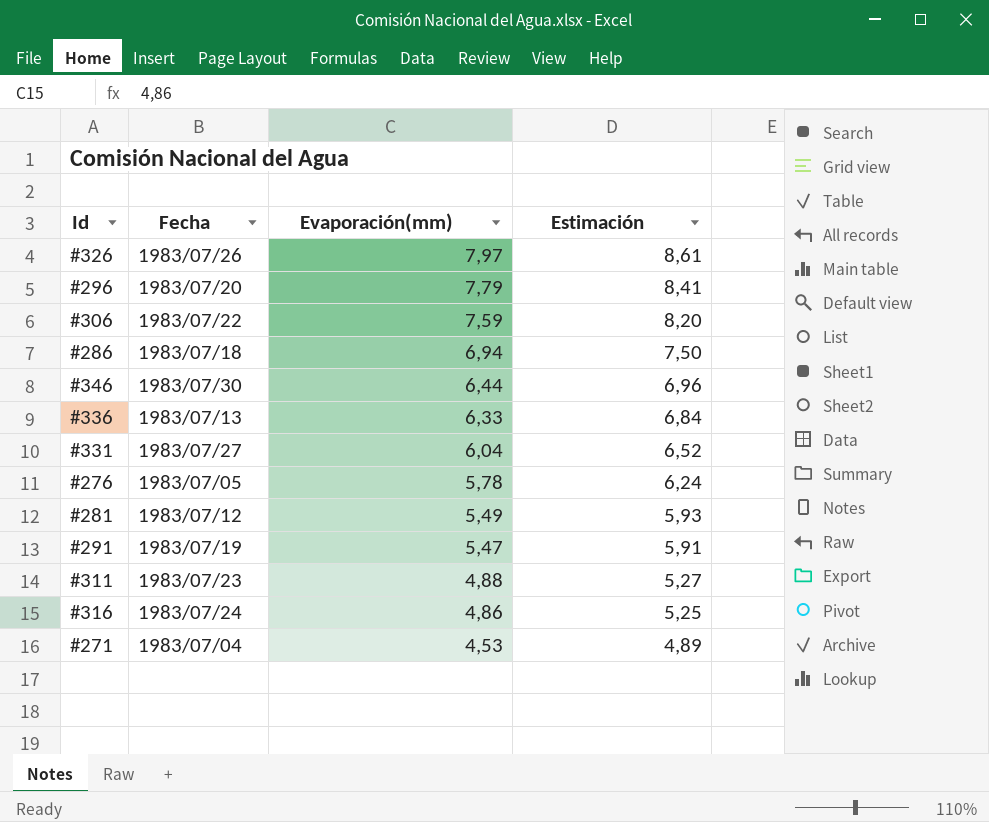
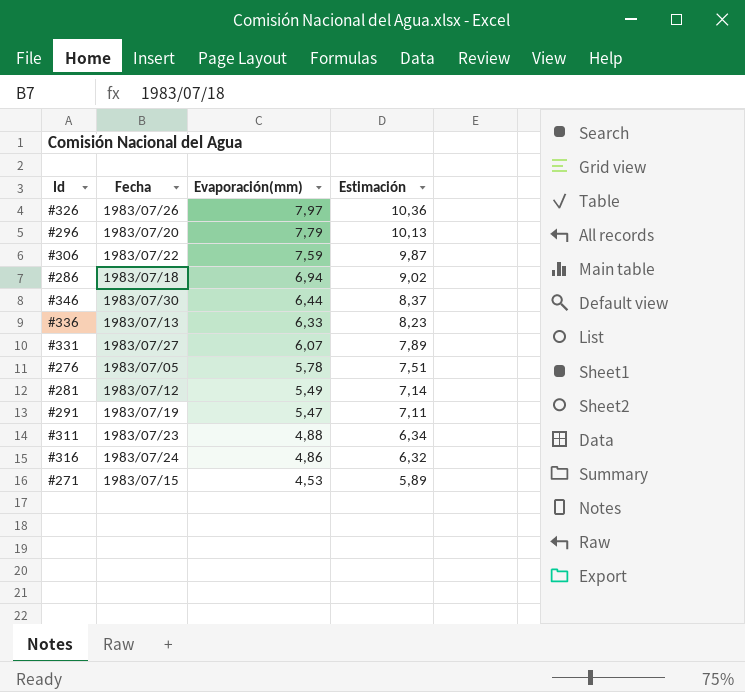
column Estimación | formula: [Evaporación(mm)] * 1,08 -> [Evaporación(mm)] * 1,3
#331 | Evaporación(mm): 6,04 -> 6,07
#271 | Fecha: 1983/07/04 -> 1983/07/15

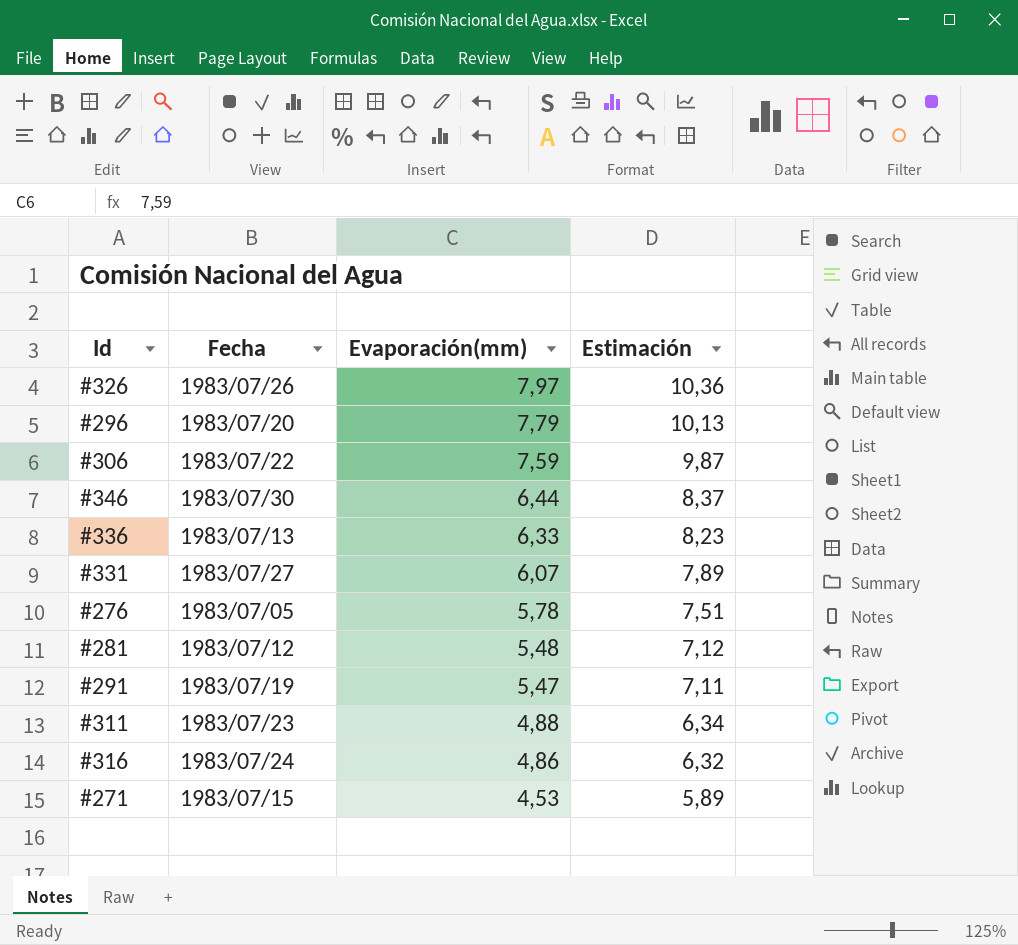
row #286: 1983/07/18 | 6,94 | 9,02 -> none
#281 | Evaporación(mm): 5,49 -> 5,48
#281 | Estimación: 7,14 -> 7,12

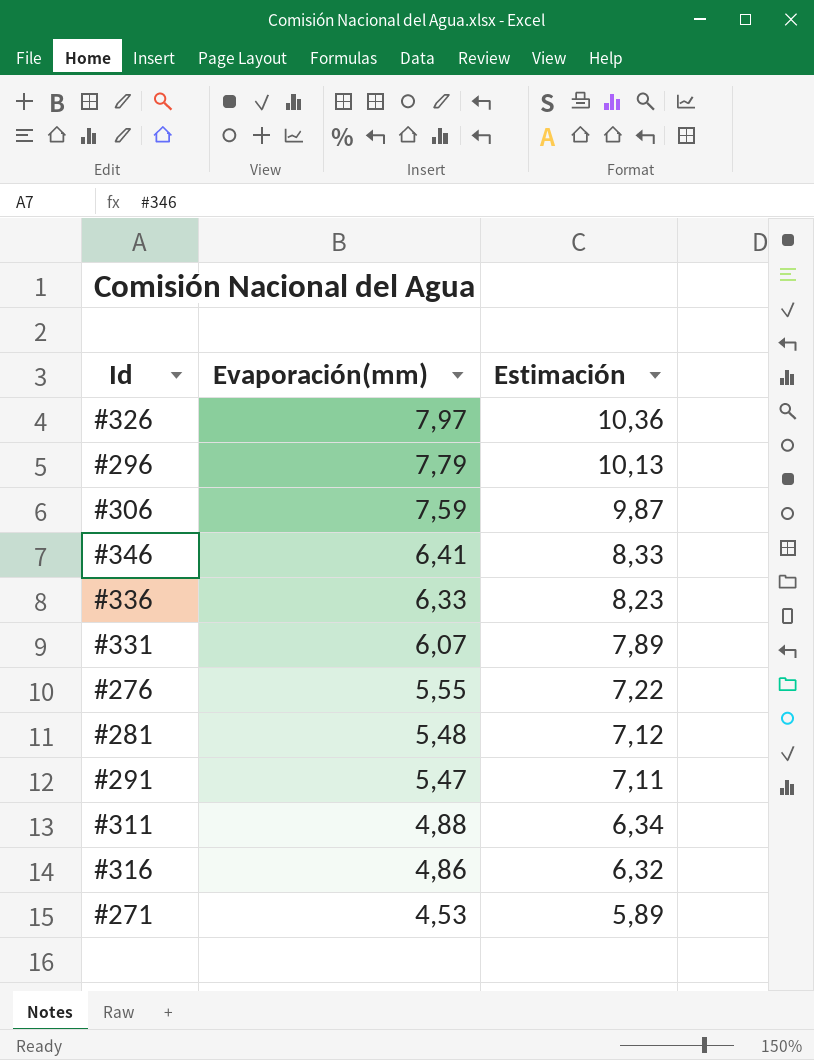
column Fecha | position: 2 -> none
#346 | Evaporación(mm): 6,44 -> 6,41
#346 | Estimación: 8,37 -> 8,33
#276 | Evaporación(mm): 5,78 -> 5,55
#276 | Estimación: 7,51 -> 7,22

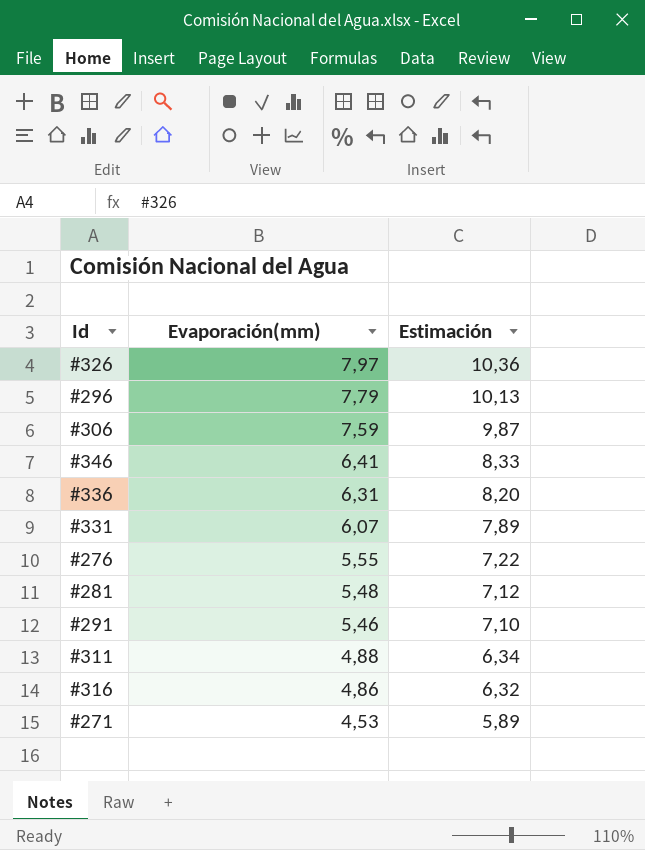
#336 | Evaporación(mm): 6,33 -> 6,31
#336 | Estimación: 8,23 -> 8,20
#291 | Evaporación(mm): 5,47 -> 5,46
#291 | Estimación: 7,11 -> 7,10

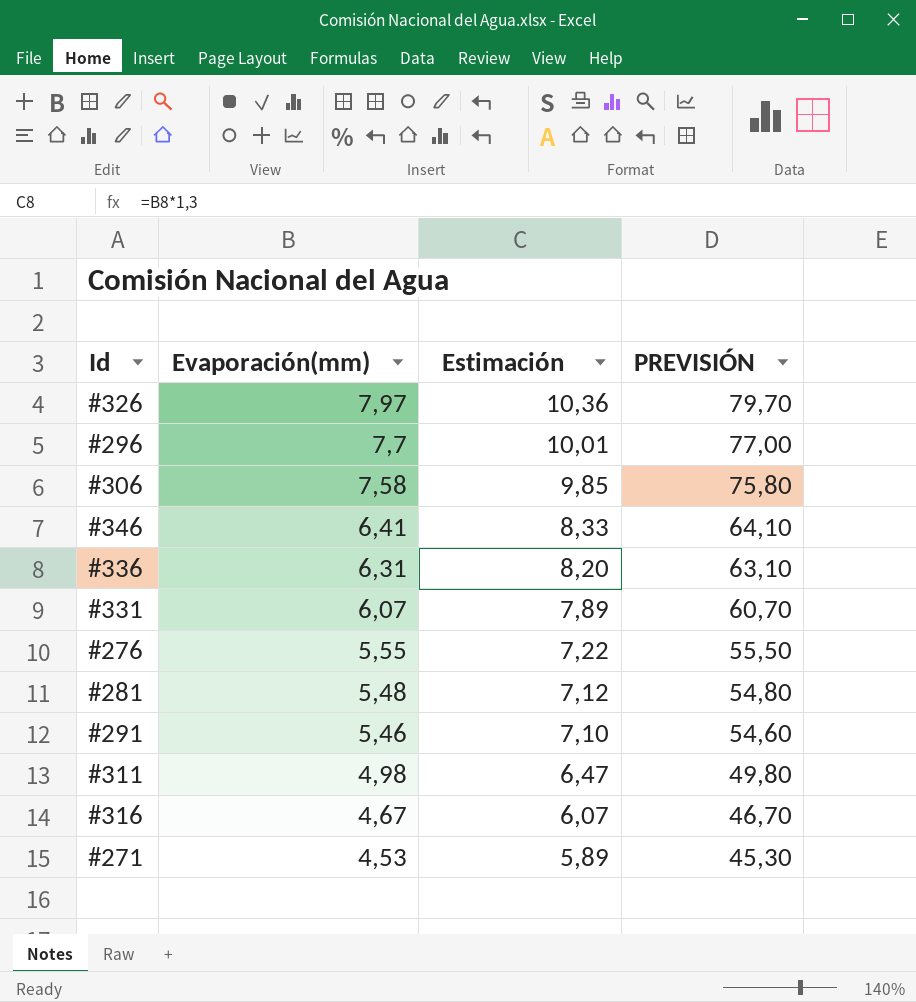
column PREVISIÓN | formula: none -> [Evaporación(mm)] * 10
#296 | Evaporación(mm): 7,79 -> 7,7
#296 | Estimación: 10,13 -> 10,01
#306 | Evaporación(mm): 7,59 -> 7,58
#306 | Estimación: 9,87 -> 9,85
#311 | Evaporación(mm): 4,88 -> 4,98
#311 | Estimación: 6,34 -> 6,47
#316 | Evaporación(mm): 4,86 -> 4,67
#316 | Estimación: 6,32 -> 6,07

